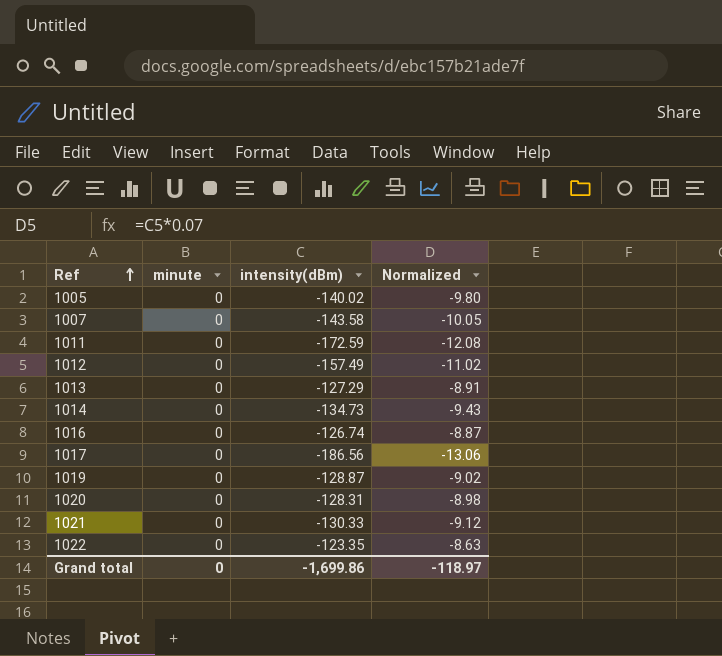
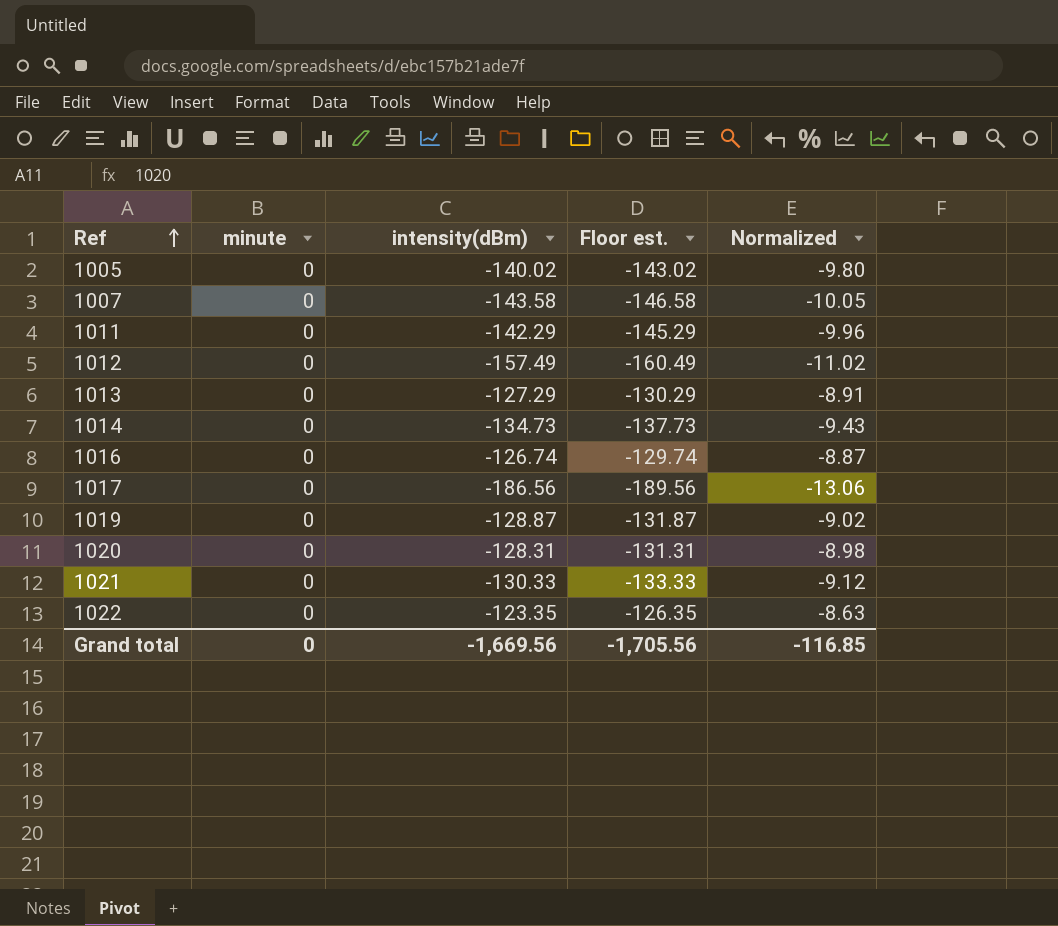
column Floor est. | formula: none -> [intensity(dBm)] - 3
1011 | intensity(dBm): -172.59 -> -142.29
1011 | Normalized: -12.08 -> -9.96
Grand total | intensity(dBm): -1,699.86 -> -1,669.56
Grand total | Normalized: -118.97 -> -116.85

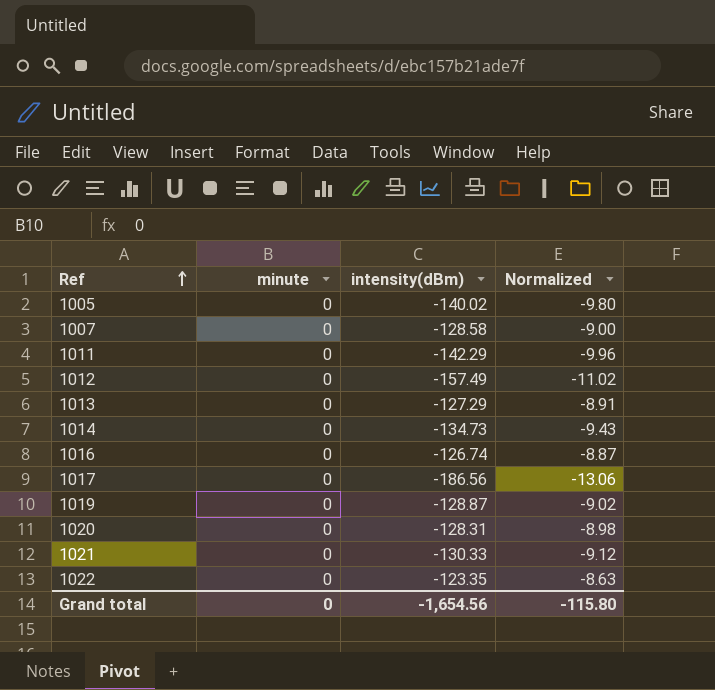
column Floor est. | formula: [intensity(dBm)] - 3 -> none
1007 | intensity(dBm): -143.58 -> -128.58
1007 | Normalized: -10.05 -> -9.00
Grand total | intensity(dBm): -1,669.56 -> -1,654.56
Grand total | Normalized: -116.85 -> -115.80

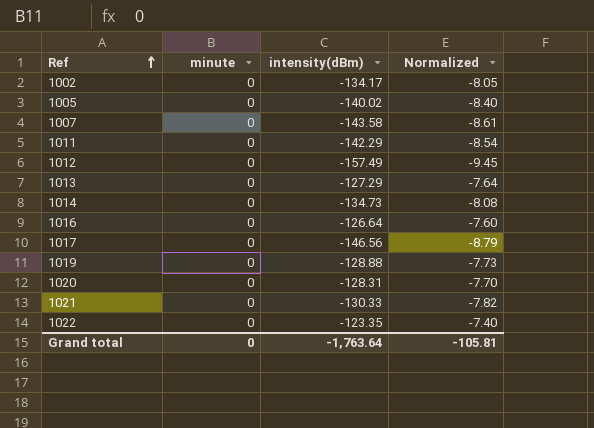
column Normalized | formula: [intensity(dBm)] * 0.07 -> [intensity(dBm)] * 0.06
row 1002: none -> 0 | -134.17 | -8.05
1007 | intensity(dBm): -128.58 -> -143.58
1016 | intensity(dBm): -126.74 -> -126.64
1017 | intensity(dBm): -186.56 -> -146.56
1019 | intensity(dBm): -128.87 -> -128.88
Grand total | intensity(dBm): -1,654.56 -> -1,763.64
Grand total | Normalized: -115.80 -> -105.81

